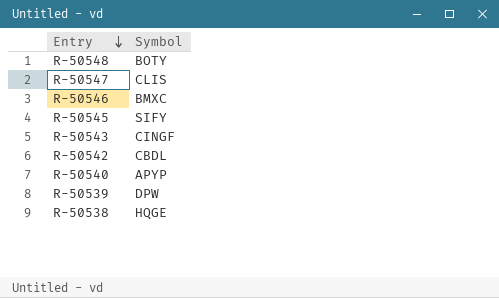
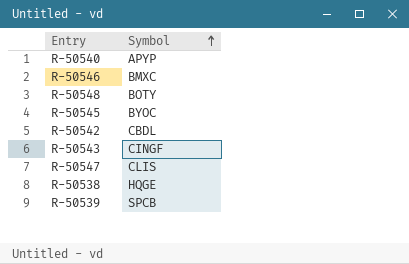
row order: Entry descending -> Symbol ascending
R-50545 | Symbol: SIFY -> BYOC
R-50539 | Symbol: DPW -> SPCB

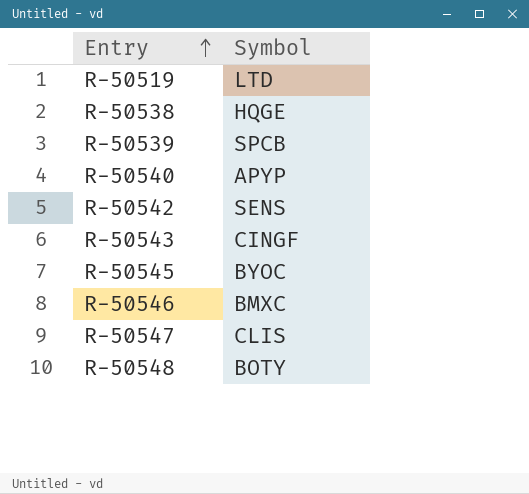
row order: Symbol ascending -> Entry ascending
row R-50519: none -> LTD
R-50542 | Symbol: CBDL -> SENS

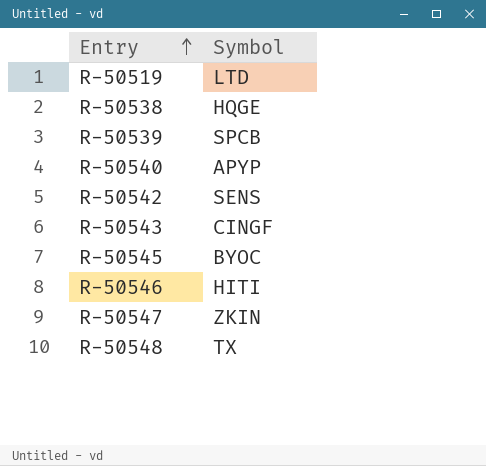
R-50546 | Symbol: BMXC -> HITI
R-50547 | Symbol: CLIS -> ZKIN
R-50548 | Symbol: BOTY -> TX

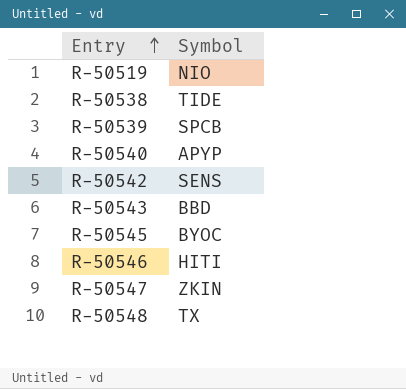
R-50519 | Symbol: LTD -> NIO
R-50538 | Symbol: HQGE -> TIDE
R-50543 | Symbol: CINGF -> BBD

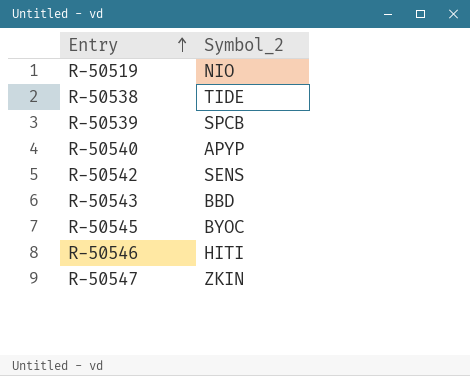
column name: Symbol -> Symbol_2
row R-50548: TX -> none

